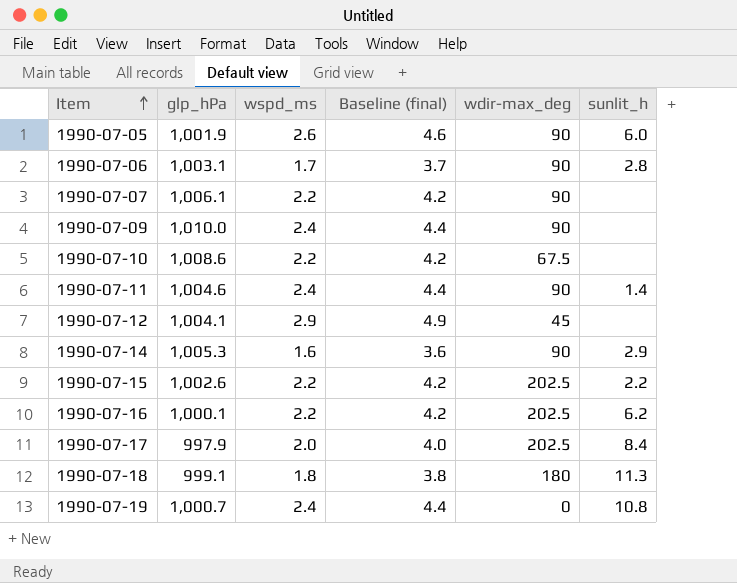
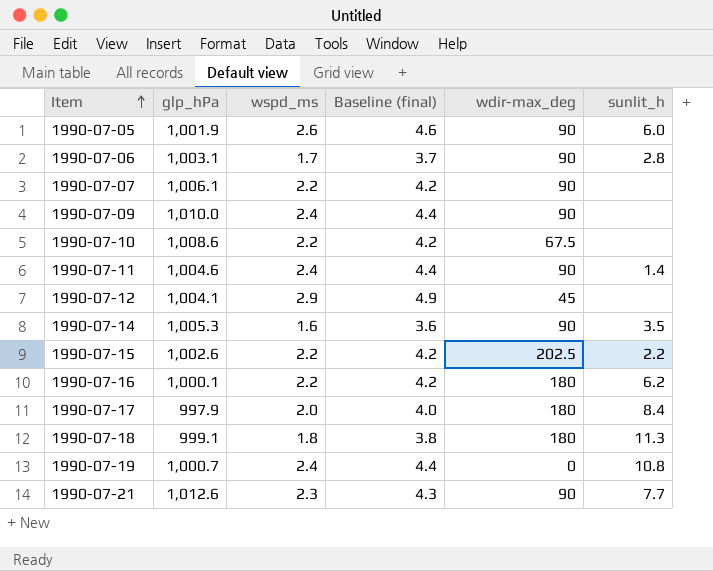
1990-07-14 | sunlit_h: 2.9 -> 3.5
1990-07-16 | wdir-max_deg: 202.5 -> 180
1990-07-17 | wdir-max_deg: 202.5 -> 180
row 1990-07-21: none -> 1,012.6 | 2.3 | 4.3 | 90 | 7.7

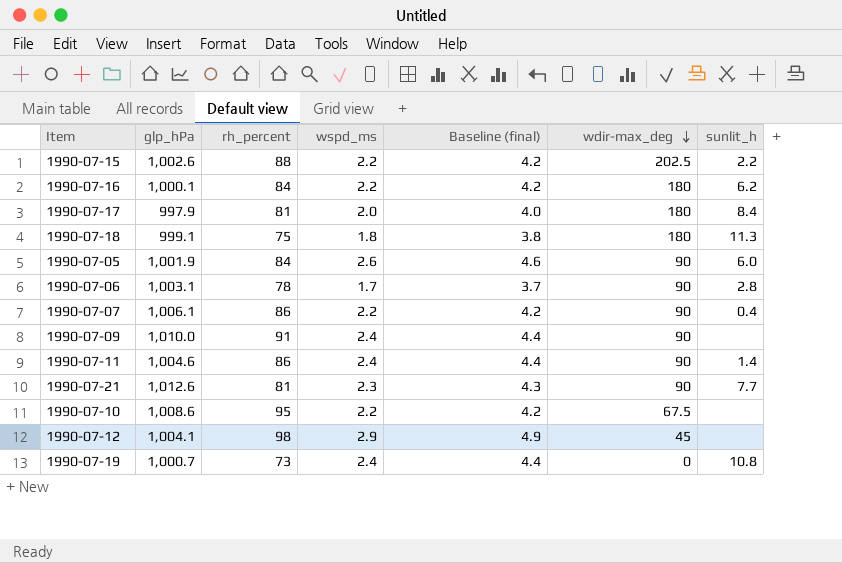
row order: Item ascending -> wdir-max_deg descending
column rh_percent | position: none -> 3
row 1990-07-14: 1,005.3 | 1.6 | 3.6 | 90 | 3.5 -> none
1990-07-07 | sunlit_h: none -> 0.4

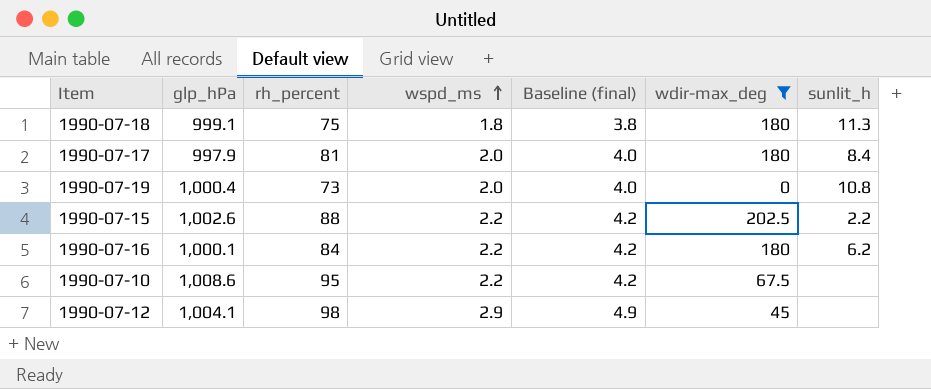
filter: none -> wdir-max_deg != 90
row order: wdir-max_deg descending -> wspd_ms ascending
1990-07-19 | glp_hPa: 1,000.7 -> 1,000.4
1990-07-19 | wspd_ms: 2.4 -> 2.0
1990-07-19 | Baseline (final): 4.4 -> 4.0

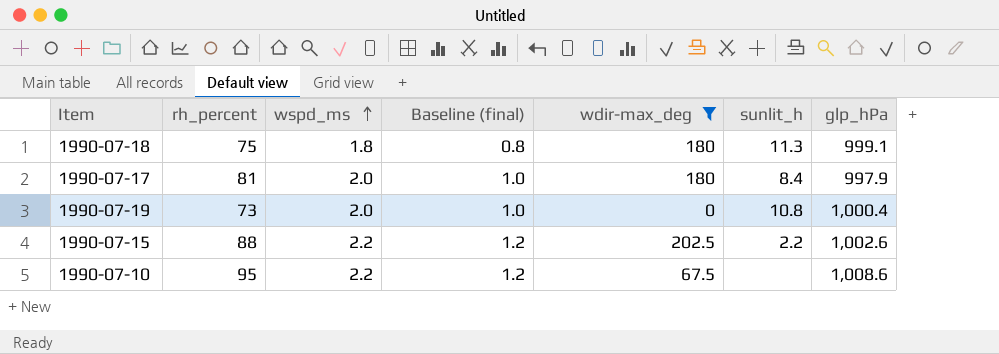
column Baseline (final) | formula: [wspd_ms] + 2 -> [wspd_ms] - 1
column glp_hPa | position: 2 -> 7
row 1990-07-16: 1,000.1 | 84 | 2.2 | 4.2 | 180 | 6.2 -> none
row 1990-07-12: 1,004.1 | 98 | 2.9 | 4.9 | 45 | none -> none

